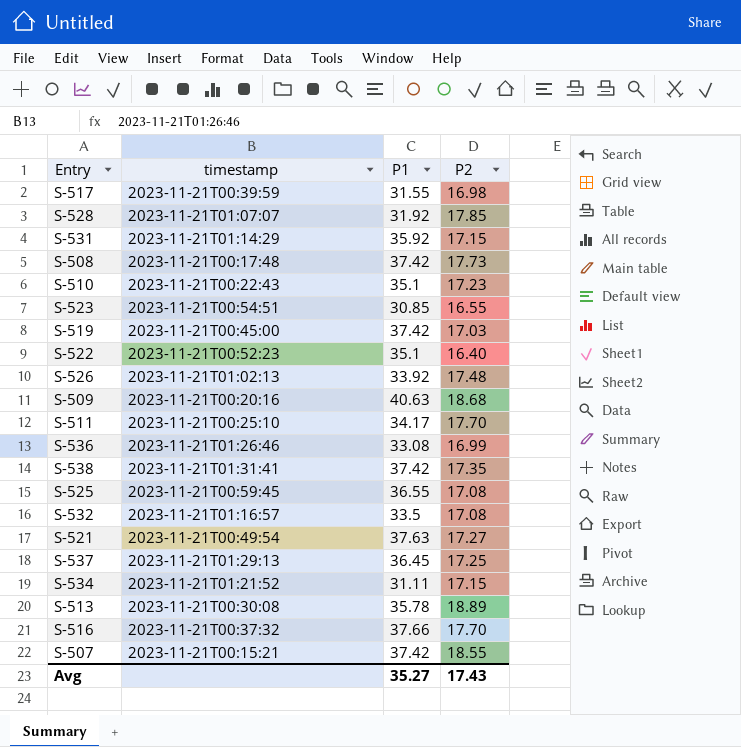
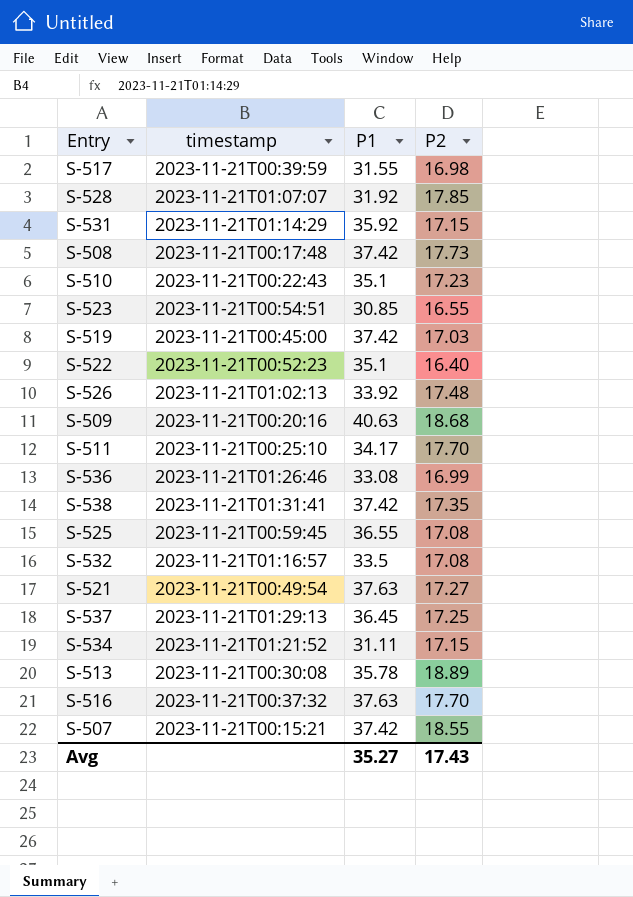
S-516 | P1: 37.66 -> 37.63

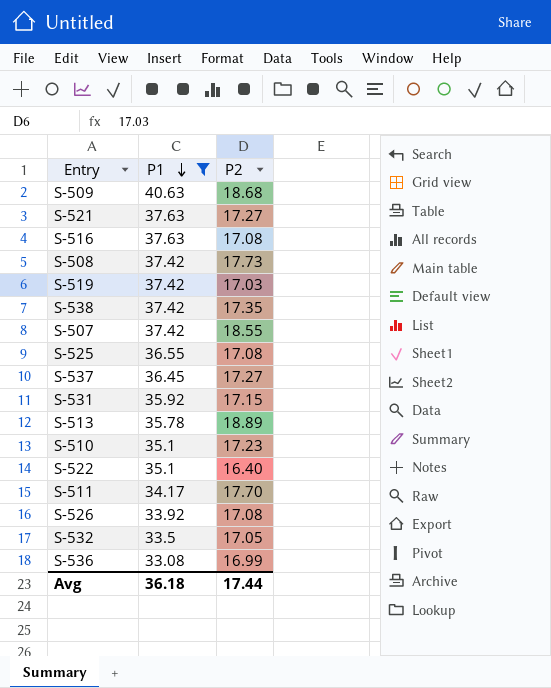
filter: none -> P1 >= 33.08
row order: none -> P1 descending
column timestamp | position: 2 -> none
S-516 | P2: 17.70 -> 17.08
S-537 | P2: 17.25 -> 17.27
S-526 | P2: 17.48 -> 17.08
S-532 | P2: 17.08 -> 17.05
Avg | P1: 35.27 -> 36.18
Avg | P2: 17.43 -> 17.44

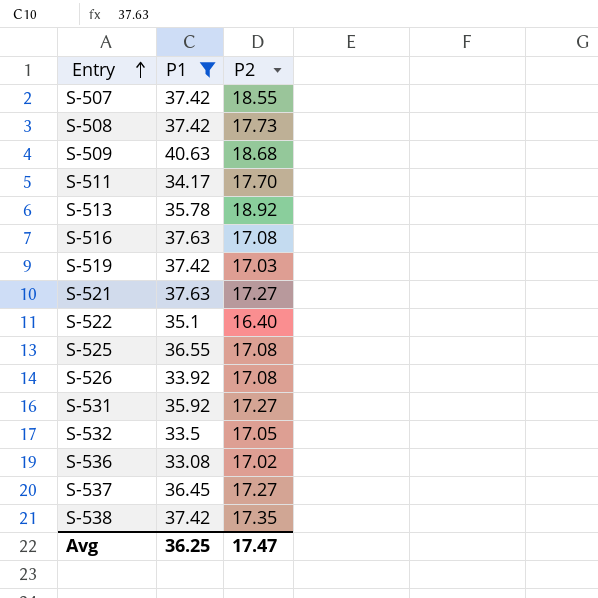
row order: P1 descending -> Entry ascending
row S-510: 35.1 | 17.23 -> none
S-513 | P2: 18.89 -> 18.92
S-531 | P2: 17.15 -> 17.27
S-536 | P2: 16.99 -> 17.02
Avg | P1: 36.18 -> 36.25
Avg | P2: 17.44 -> 17.47

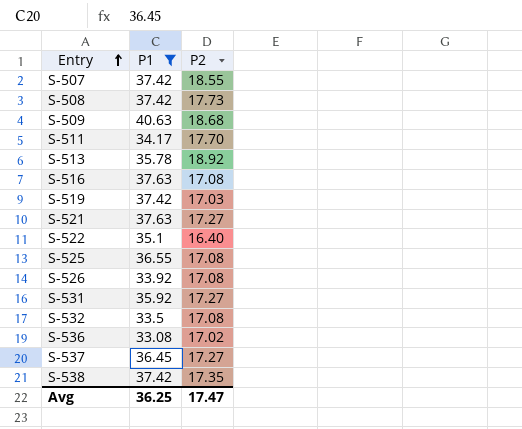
S-532 | P2: 17.05 -> 17.08

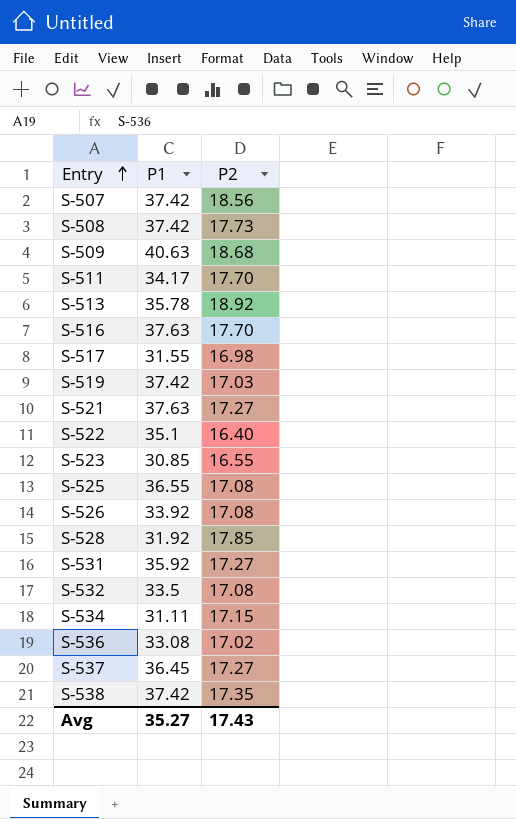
filter: P1 >= 33.08 -> none
S-507 | P2: 18.55 -> 18.56
S-516 | P2: 17.08 -> 17.70
Avg | P1: 36.25 -> 35.27
Avg | P2: 17.47 -> 17.43

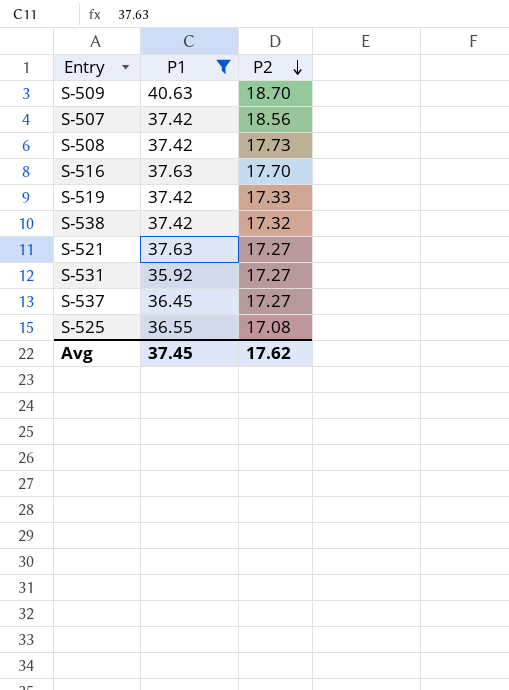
filter: none -> P1 >= 35.92
row order: Entry ascending -> P2 descending
S-509 | P2: 18.68 -> 18.70
S-519 | P2: 17.03 -> 17.33
S-538 | P2: 17.35 -> 17.32
Avg | P1: 35.27 -> 37.45
Avg | P2: 17.43 -> 17.62

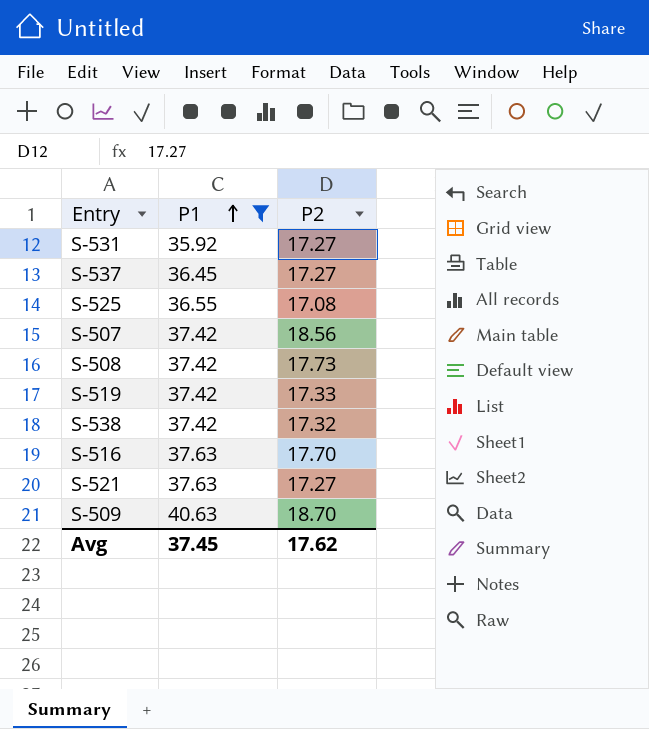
row order: P2 descending -> P1 ascending

